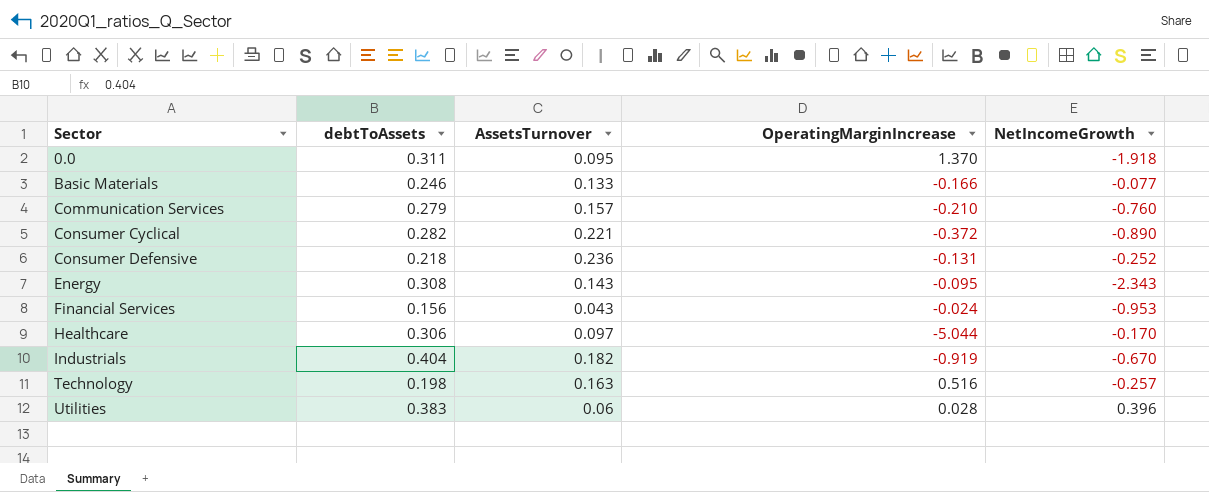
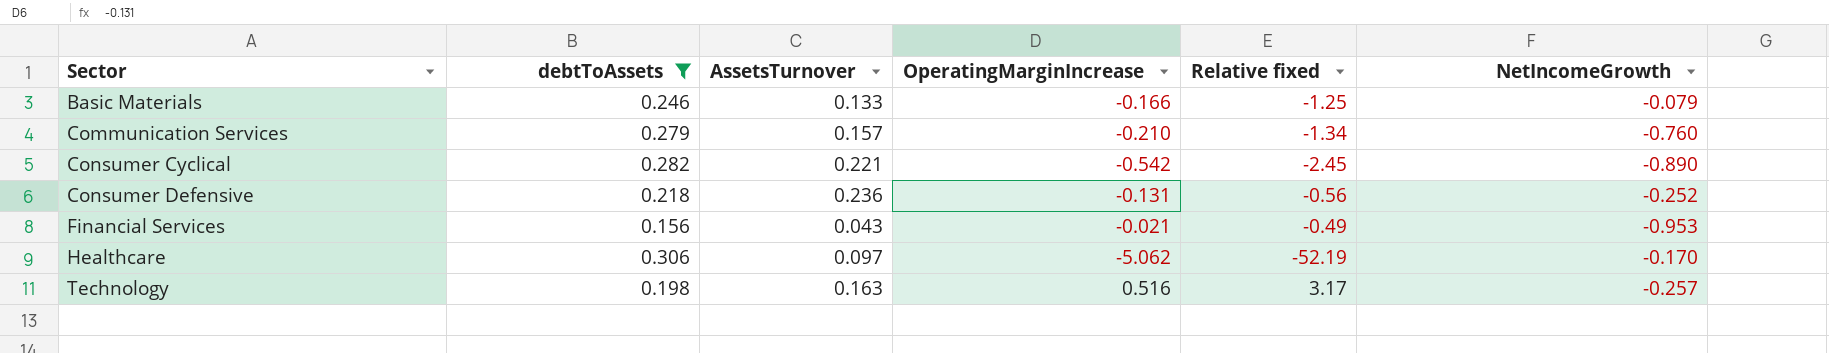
filter: none -> debtToAssets <= 0.306
column Relative fixed | formula: none -> [OperatingMarginIncrease] / [AssetsTurnover]
Basic Materials | NetIncomeGrowth: -0.077 -> -0.079
Consumer Cyclical | OperatingMarginIncrease: -0.372 -> -0.542
Financial Services | OperatingMarginIncrease: -0.024 -> -0.021
Healthcare | OperatingMarginIncrease: -5.044 -> -5.062

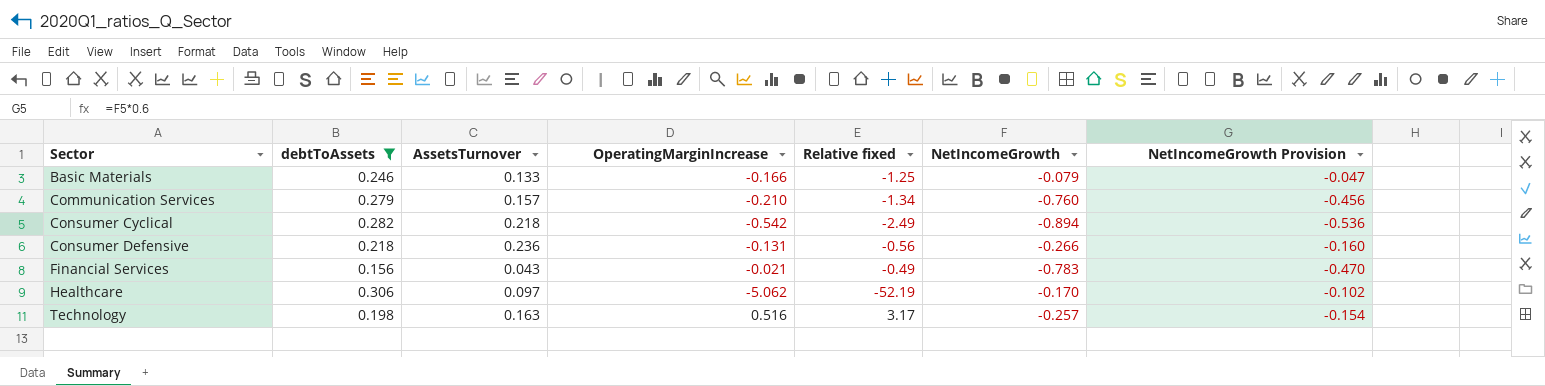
column NetIncomeGrowth Provision | formula: none -> [NetIncomeGrowth] * 0.6
Consumer Cyclical | AssetsTurnover: 0.221 -> 0.218
Consumer Cyclical | Relative fixed: -2.45 -> -2.49
Consumer Cyclical | NetIncomeGrowth: -0.890 -> -0.894
Consumer Defensive | NetIncomeGrowth: -0.252 -> -0.266
Financial Services | NetIncomeGrowth: -0.953 -> -0.783

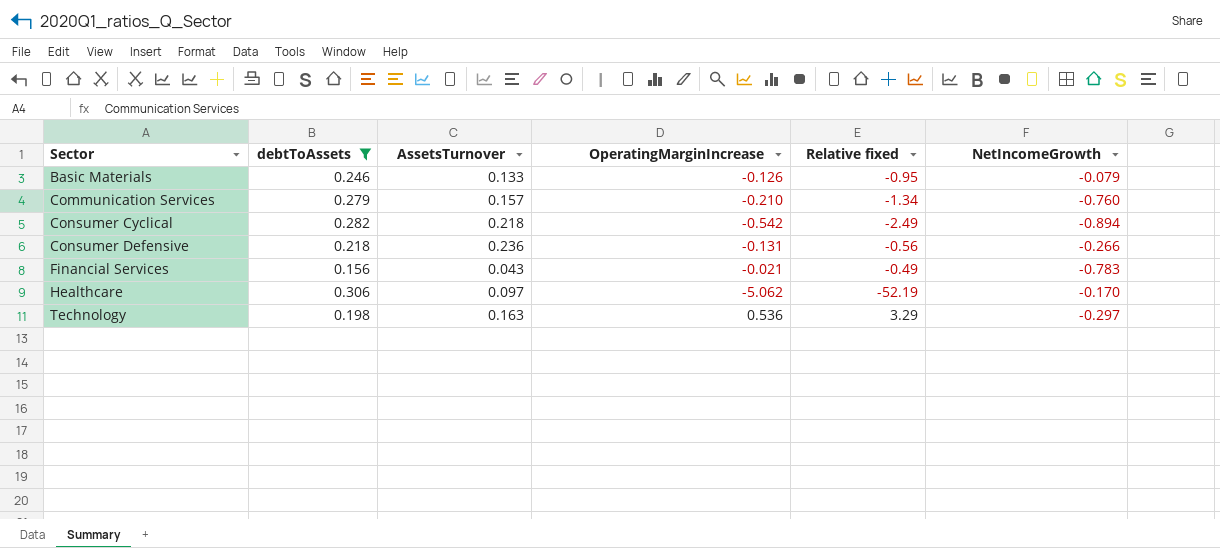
column NetIncomeGrowth Provision | formula: [NetIncomeGrowth] * 0.6 -> none
Basic Materials | OperatingMarginIncrease: -0.166 -> -0.126
Basic Materials | Relative fixed: -1.25 -> -0.95
Technology | OperatingMarginIncrease: 0.516 -> 0.536
Technology | Relative fixed: 3.17 -> 3.29
Technology | NetIncomeGrowth: -0.257 -> -0.297

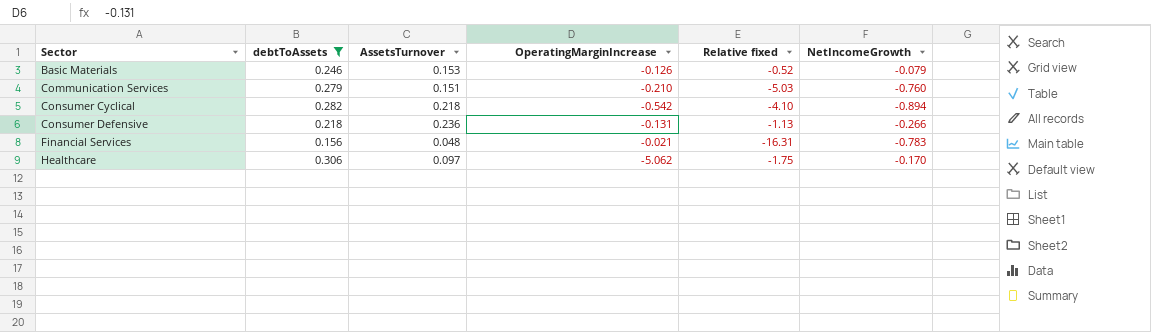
column Relative fixed | formula: [OperatingMarginIncrease] / [AssetsTurnover] -> [NetIncomeGrowth] / [AssetsTurnover]
row Technology: 0.198 | 0.163 | 0.536 | 3.29 | -0.297 -> none
Basic Materials | AssetsTurnover: 0.133 -> 0.153
Communication Services | AssetsTurnover: 0.157 -> 0.151
Financial Services | AssetsTurnover: 0.043 -> 0.048

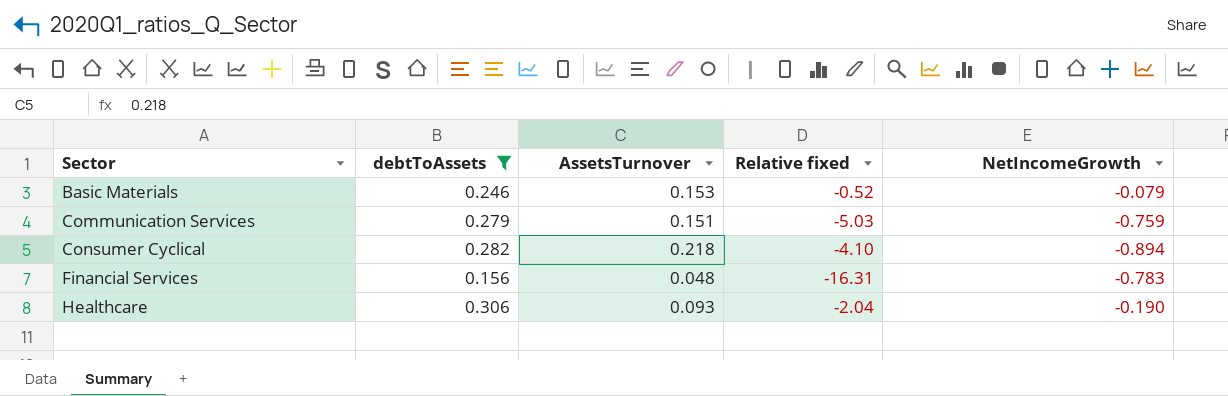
column OperatingMarginIncrease | position: 4 -> none
row Consumer Defensive: 0.218 | 0.236 | -0.131 | -1.13 | -0.266 -> none
Communication Services | NetIncomeGrowth: -0.760 -> -0.759
Healthcare | AssetsTurnover: 0.097 -> 0.093
Healthcare | Relative fixed: -1.75 -> -2.04
Healthcare | NetIncomeGrowth: -0.170 -> -0.190

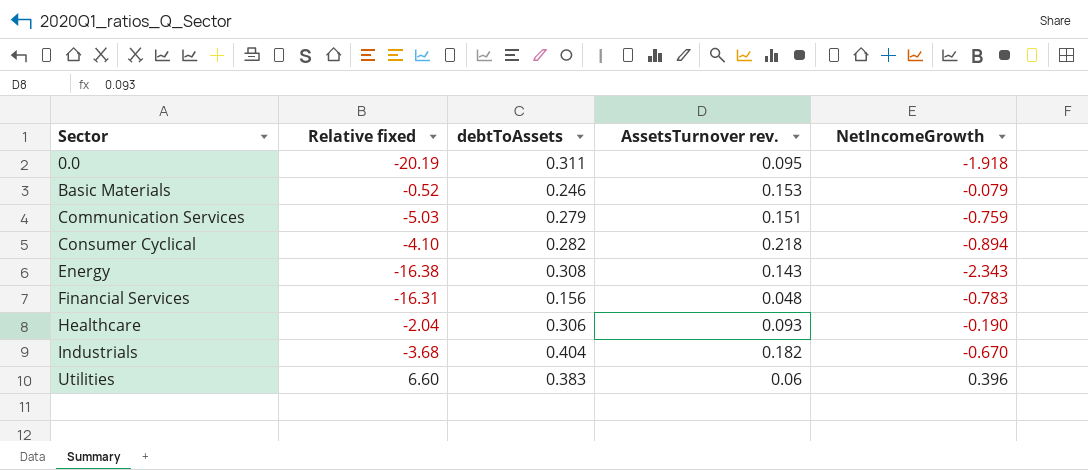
filter: debtToAssets <= 0.306 -> none
column Relative fixed | position: 4 -> 2
column name: AssetsTurnover -> AssetsTurnover rev.

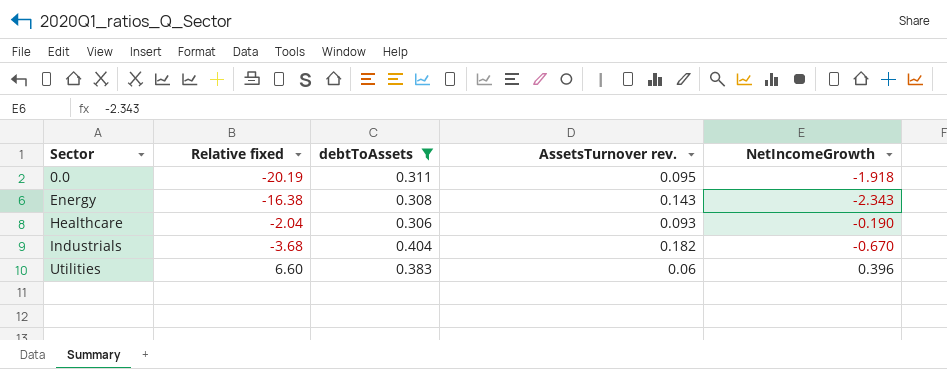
filter: none -> debtToAssets >= 0.306

